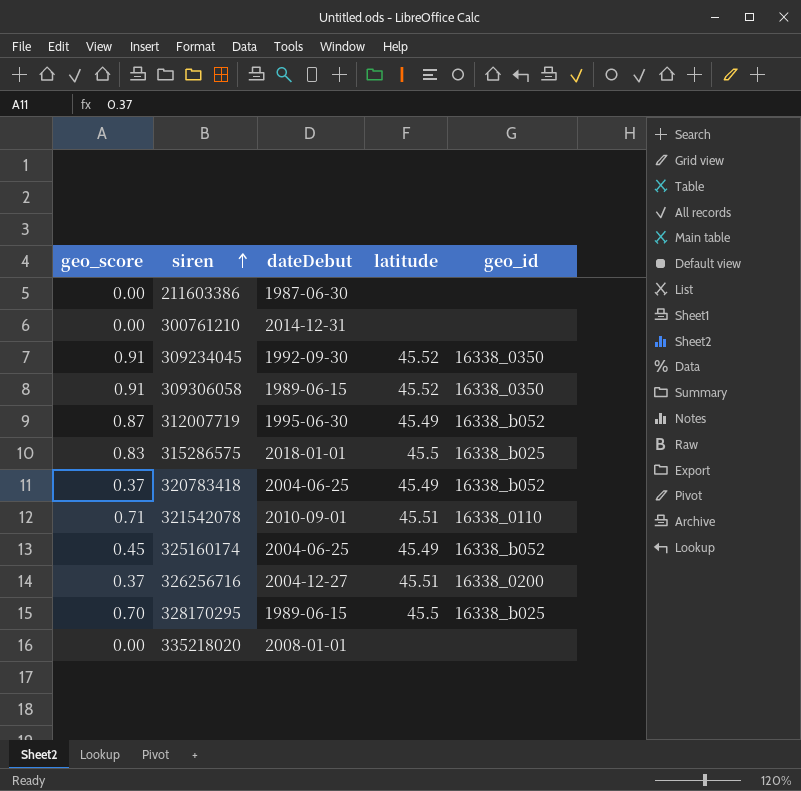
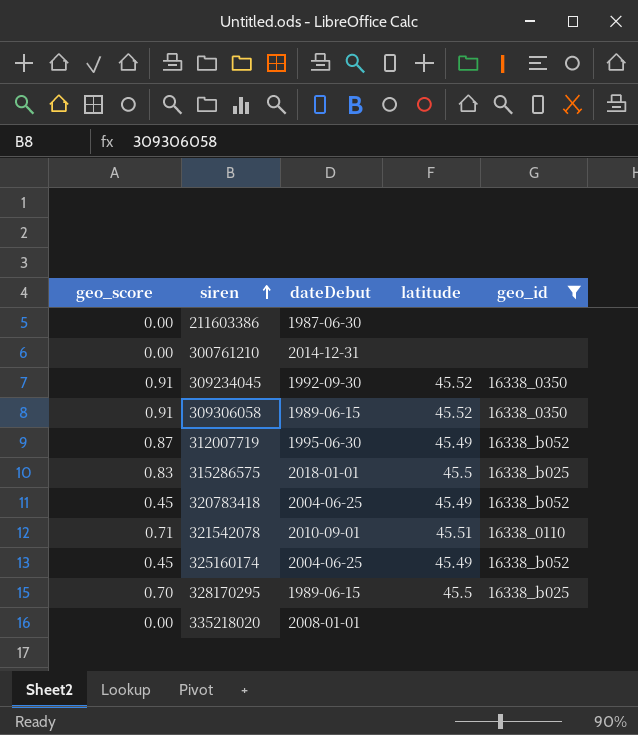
filter: none -> geo_id != 16338_0200
320783418 | geo_score: 0.37 -> 0.45

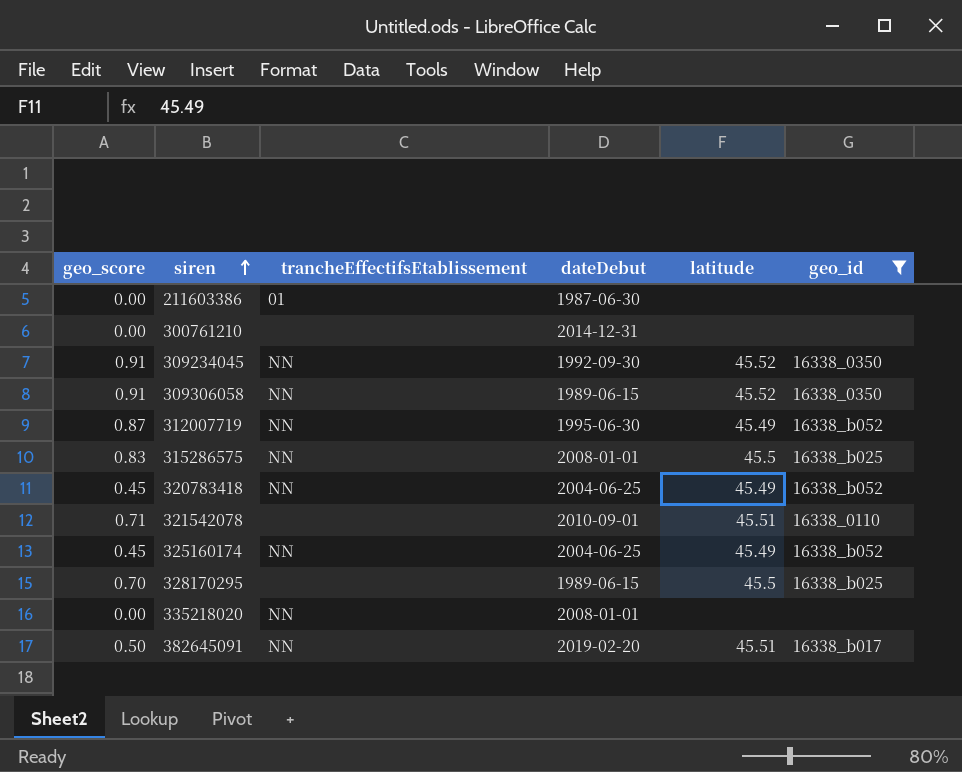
column trancheEffectifsEtablissement | position: none -> 3
315286575 | dateDebut: 2018-01-01 -> 2008-01-01
row 382645091: none -> 0.50 | NN | 2019-02-20 | 45.51 | 16338_b017

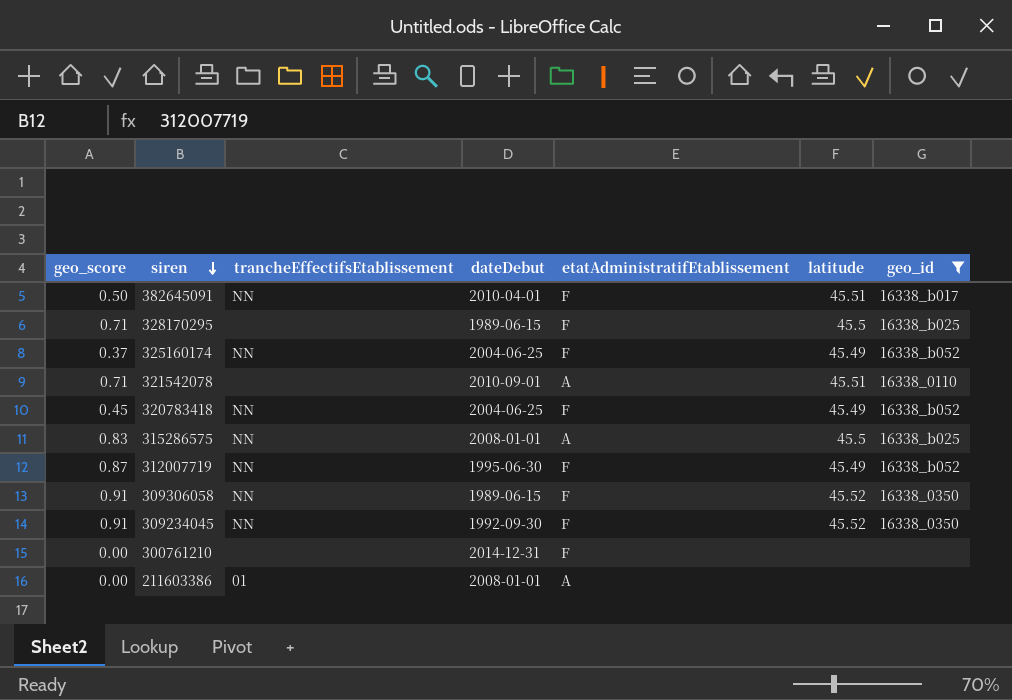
row order: siren ascending -> siren descending
column etatAdministratifEtablissement | position: none -> 5
row 335218020: 0.00 | NN | 2008-01-01 | none | none -> none
382645091 | dateDebut: 2019-02-20 -> 2010-04-01
328170295 | geo_score: 0.70 -> 0.71
325160174 | geo_score: 0.45 -> 0.37
211603386 | dateDebut: 1987-06-30 -> 2008-01-01

